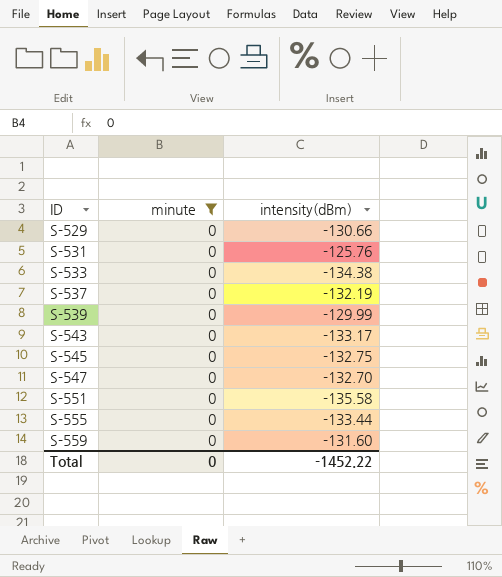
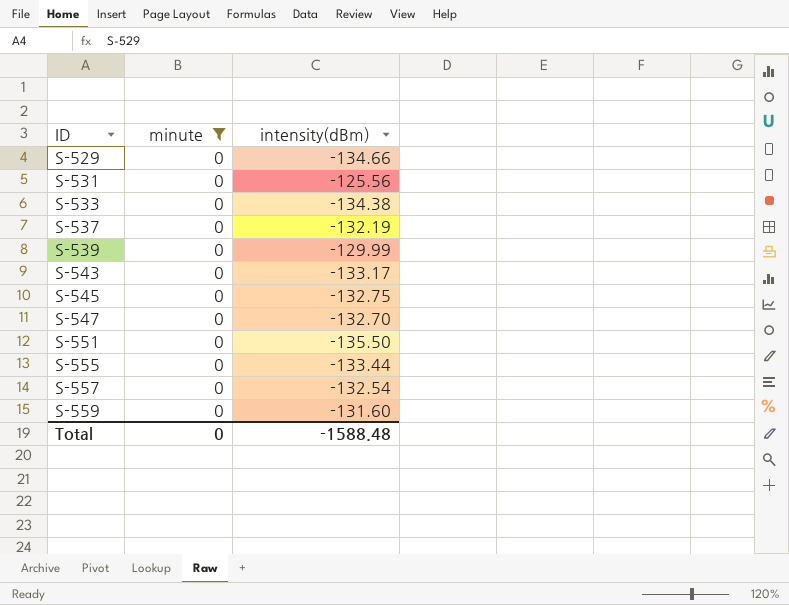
S-529 | intensity(dBm): -130.66 -> -134.66
S-531 | intensity(dBm): -125.76 -> -125.56
S-551 | intensity(dBm): -135.58 -> -135.50
row S-557: none -> 0 | -132.54
Total | intensity(dBm): -1452.22 -> -1588.48

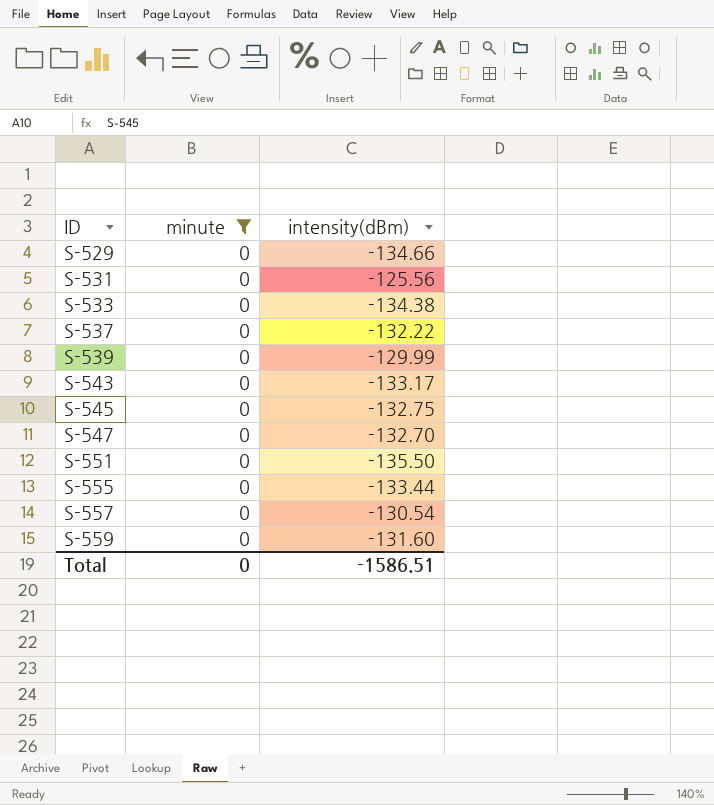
S-537 | intensity(dBm): -132.19 -> -132.22
S-557 | intensity(dBm): -132.54 -> -130.54
Total | intensity(dBm): -1588.48 -> -1586.51

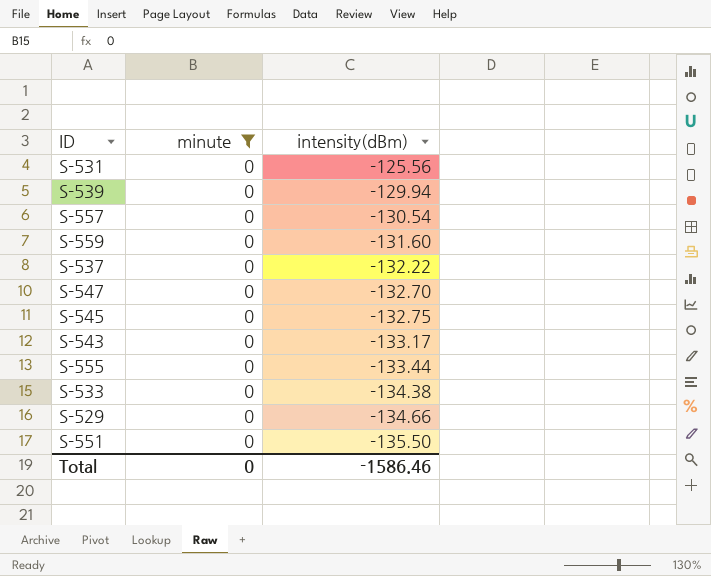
row order: ID ascending -> intensity(dBm) descending
S-539 | intensity(dBm): -129.99 -> -129.94
Total | intensity(dBm): -1586.51 -> -1586.46

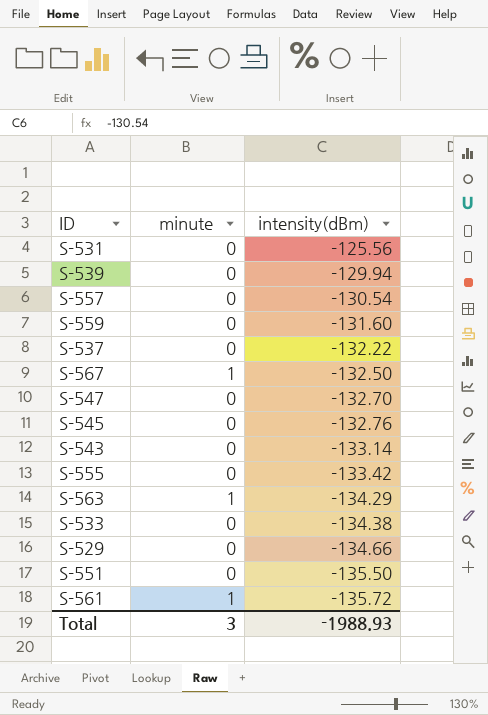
filter: minute = 0 -> none
S-545 | intensity(dBm): -132.75 -> -132.76
S-543 | intensity(dBm): -133.17 -> -133.14
S-555 | intensity(dBm): -133.44 -> -133.42
Total | minute: 0 -> 3
Total | intensity(dBm): -1586.46 -> -1988.93

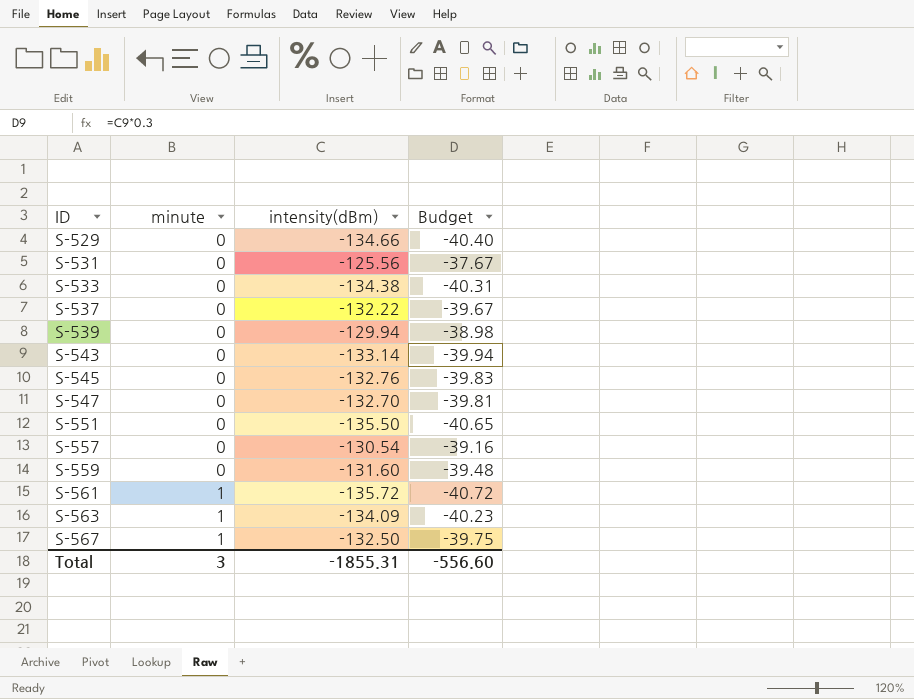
row order: intensity(dBm) descending -> ID ascending
column Budget | formula: none -> [intensity(dBm)] * 0.3
row S-555: 0 | -133.42 -> none
S-563 | intensity(dBm): -134.29 -> -134.09
Total | intensity(dBm): -1988.93 -> -1855.31

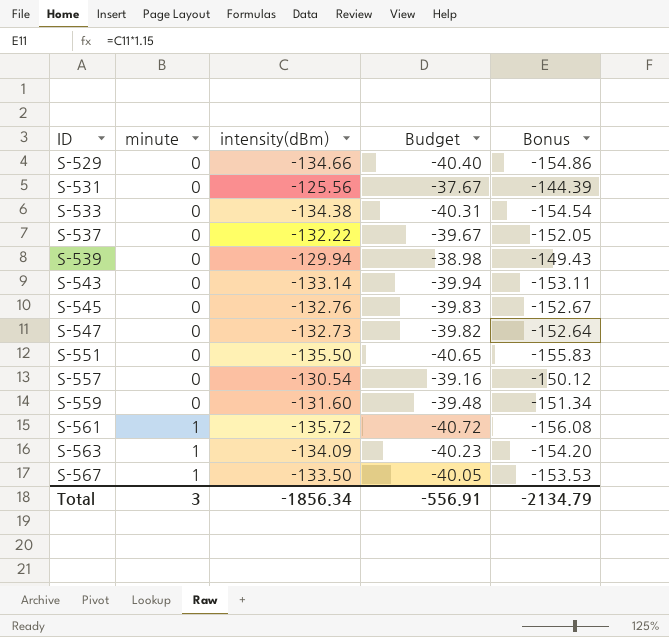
column Bonus | formula: none -> [intensity(dBm)] * 1.15
S-547 | intensity(dBm): -132.70 -> -132.73
S-547 | Budget: -39.81 -> -39.82
S-567 | intensity(dBm): -132.50 -> -133.50
S-567 | Budget: -39.75 -> -40.05
Total | intensity(dBm): -1855.31 -> -1856.34
Total | Budget: -556.60 -> -556.91

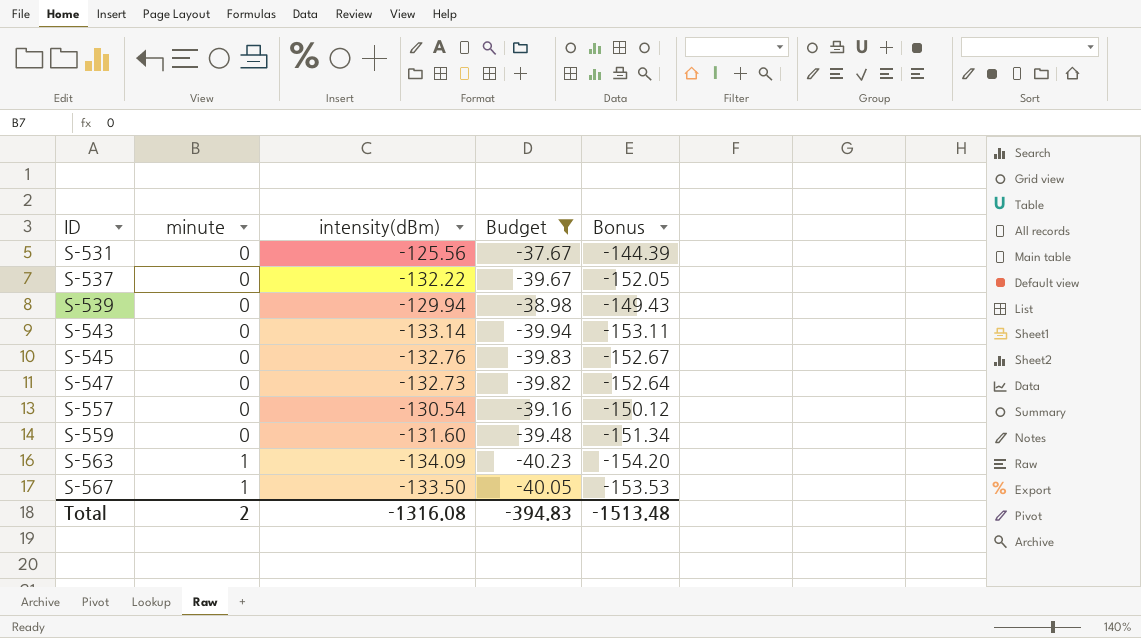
filter: none -> Budget >= -40.23
Total | minute: 3 -> 2
Total | intensity(dBm): -1856.34 -> -1316.08
Total | Budget: -556.91 -> -394.83
Total | Bonus: -2134.79 -> -1513.48

